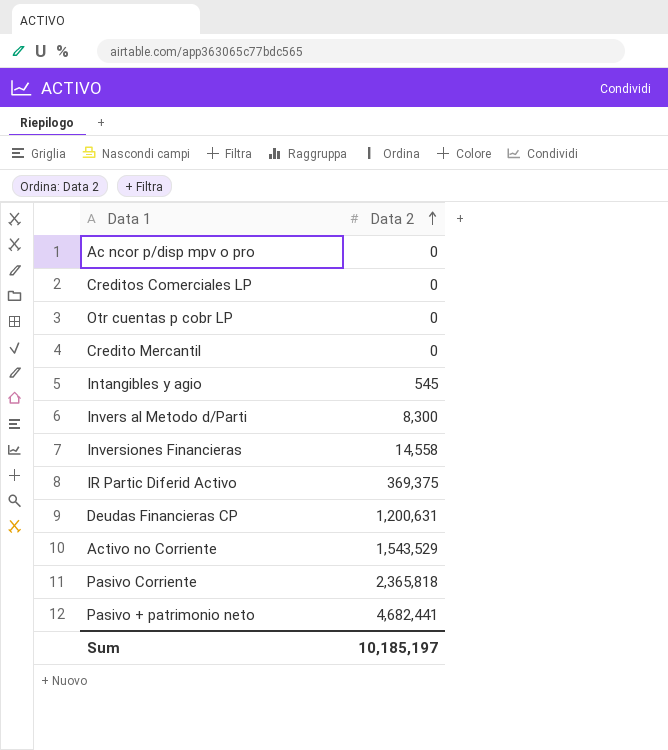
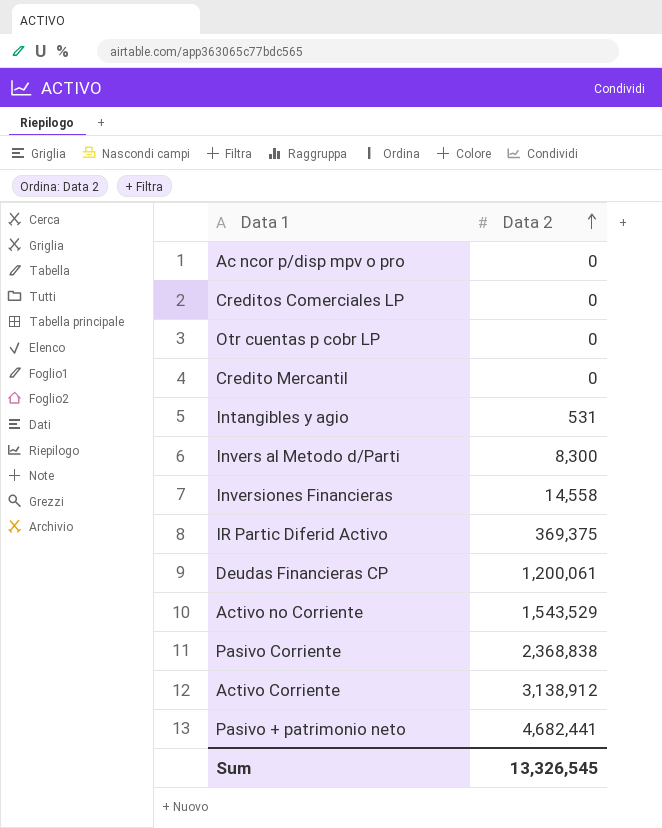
Intangibles y agio | Data 2: 545 -> 531
Deudas Financieras CP | Data 2: 1,200,631 -> 1,200,061
Pasivo Corriente | Data 2: 2,365,818 -> 2,368,838
row Activo Corriente: none -> 3,138,912
Sum | Data 2: 10,185,197 -> 13,326,545

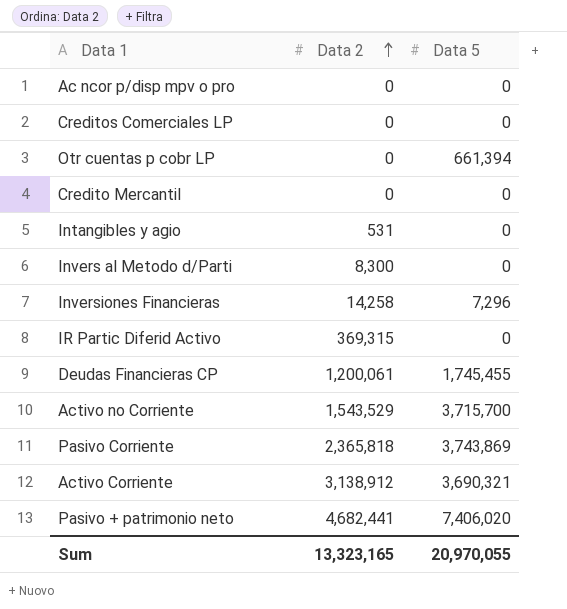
column Data 5 | position: none -> 3
Inversiones Financieras | Data 2: 14,558 -> 14,258
IR Partic Diferid Activo | Data 2: 369,375 -> 369,315
Pasivo Corriente | Data 2: 2,368,838 -> 2,365,818
Sum | Data 2: 13,326,545 -> 13,323,165

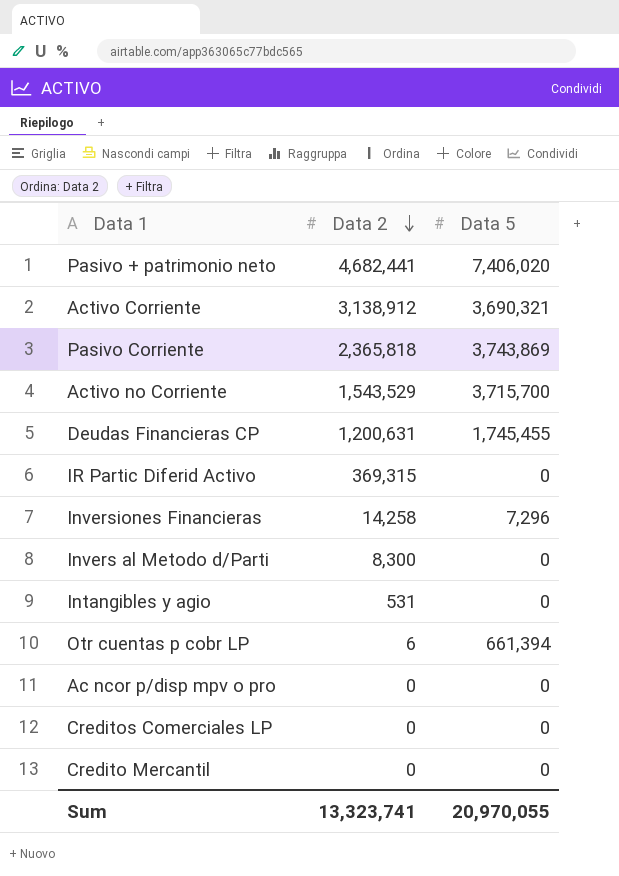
row order: Data 2 ascending -> Data 2 descending
Deudas Financieras CP | Data 2: 1,200,061 -> 1,200,631
Otr cuentas p cobr LP | Data 2: 0 -> 6
Sum | Data 2: 13,323,165 -> 13,323,741

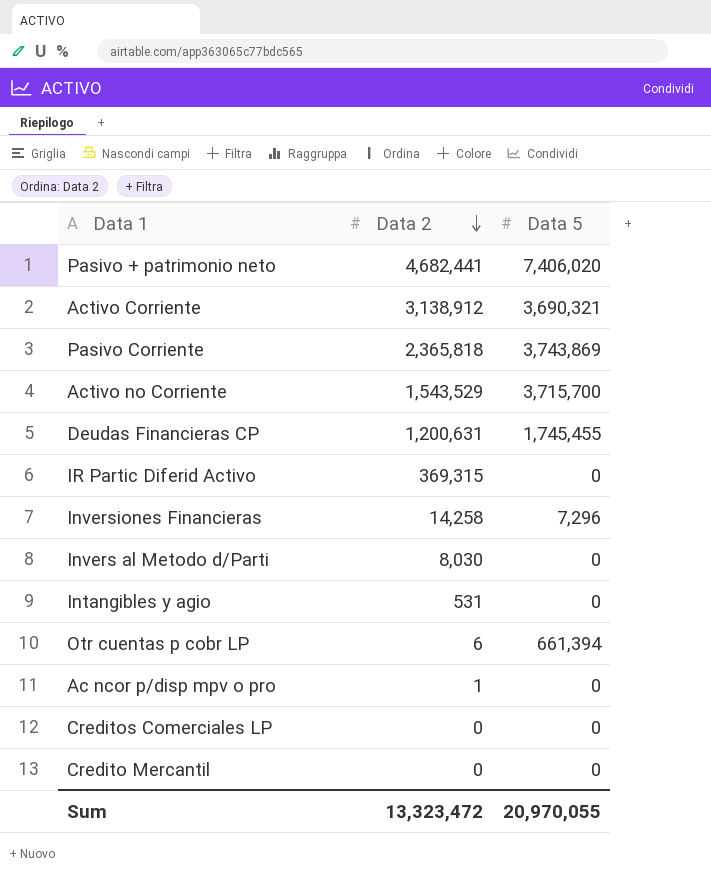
Invers al Metodo d/Parti | Data 2: 8,300 -> 8,030
Ac ncor p/disp mpv o pro | Data 2: 0 -> 1
Sum | Data 2: 13,323,741 -> 13,323,472

